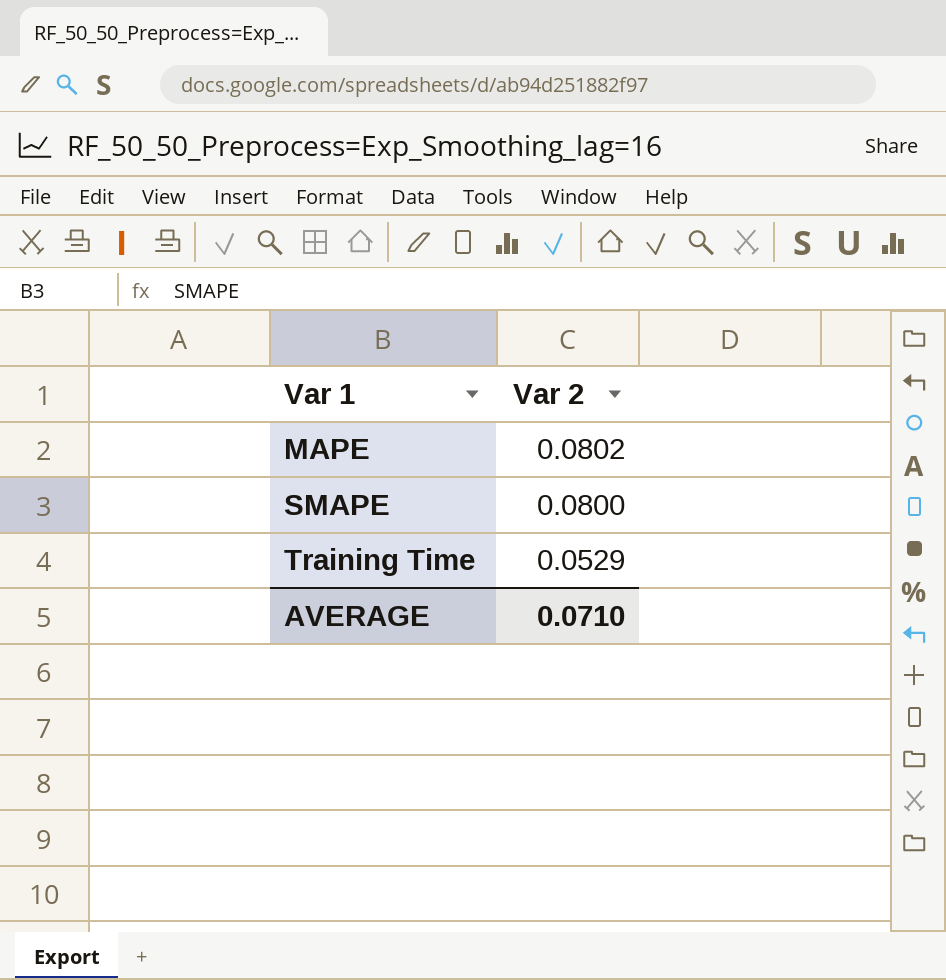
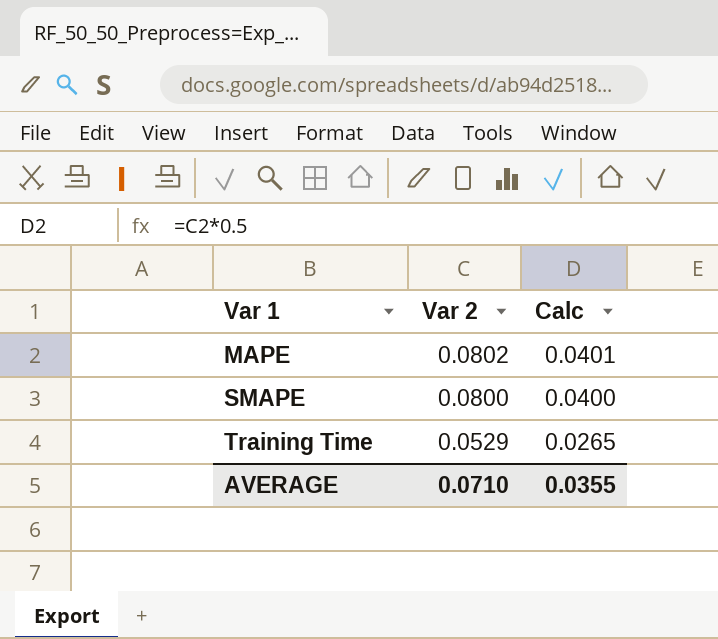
column Calc | formula: none -> [Var 2] * 0.5

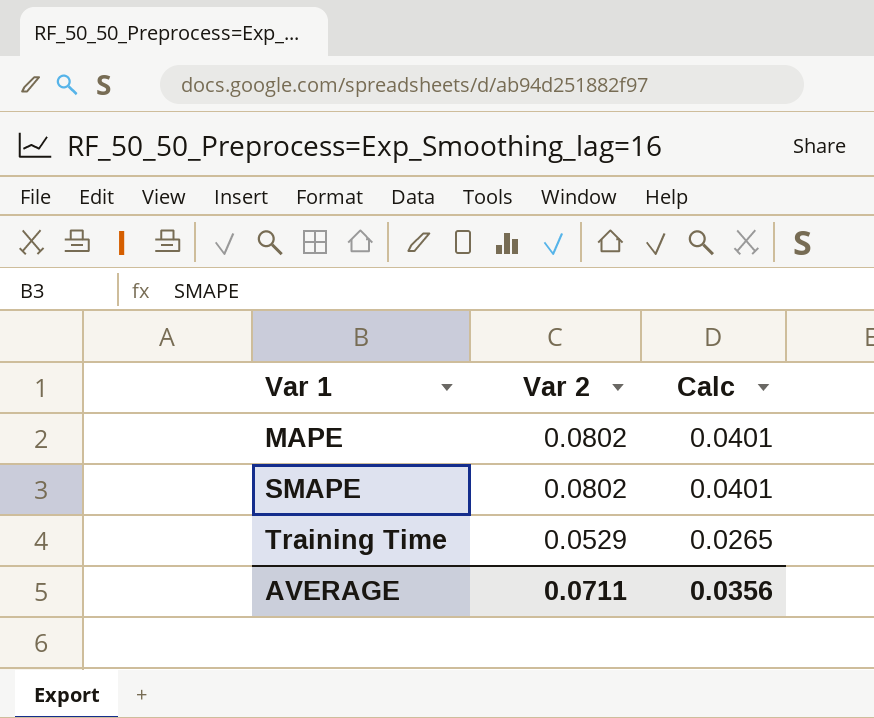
SMAPE | Var 2: 0.0800 -> 0.0802
SMAPE | Calc: 0.0400 -> 0.0401
AVERAGE | Var 2: 0.0710 -> 0.0711
AVERAGE | Calc: 0.0355 -> 0.0356

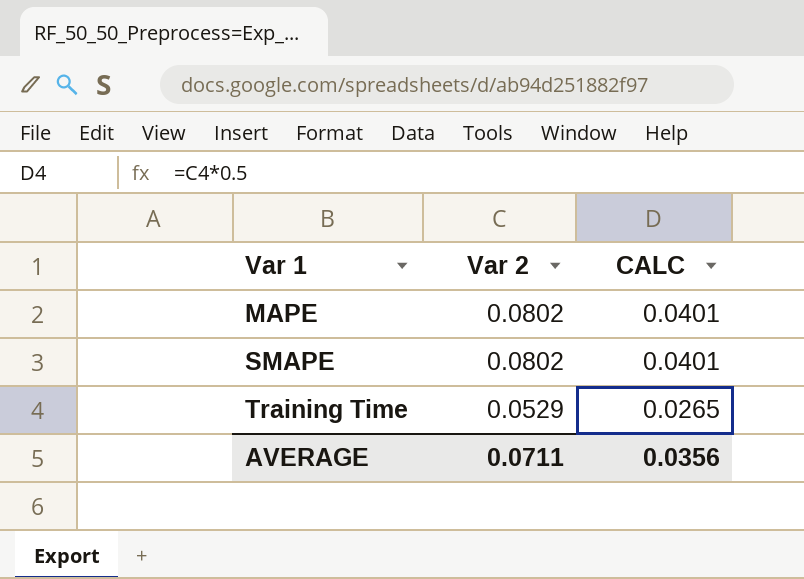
column name: Calc -> CALC

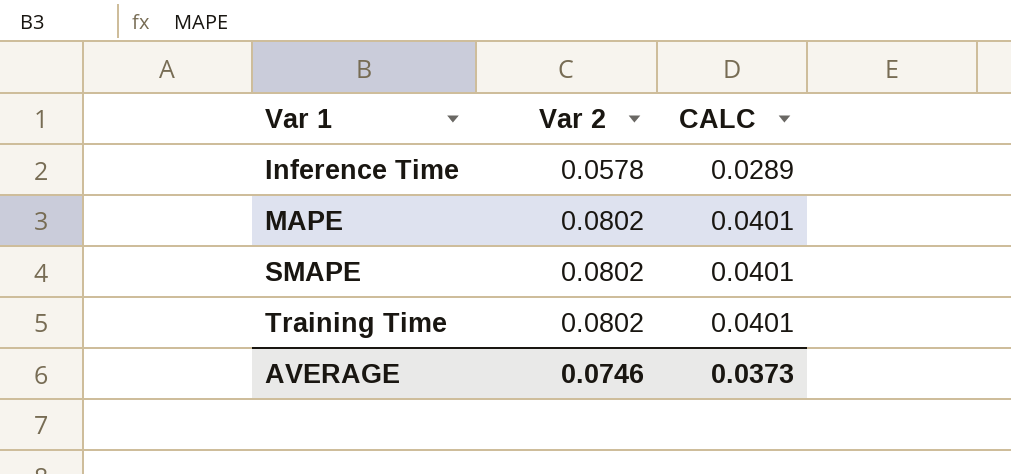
row Inference Time: none -> 0.0578 | 0.0289
Training Time | Var 2: 0.0529 -> 0.0802
Training Time | CALC: 0.0265 -> 0.0401
AVERAGE | Var 2: 0.0711 -> 0.0746
AVERAGE | CALC: 0.0356 -> 0.0373

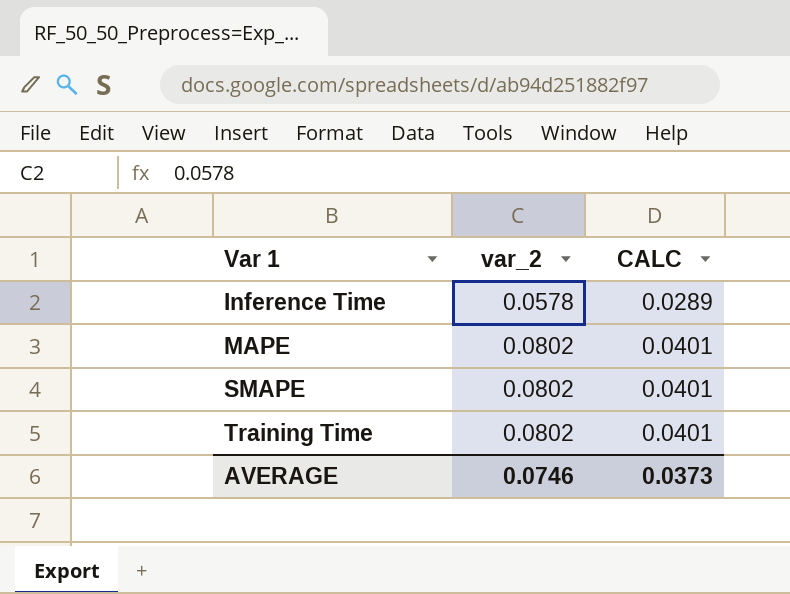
column name: Var 2 -> var_2

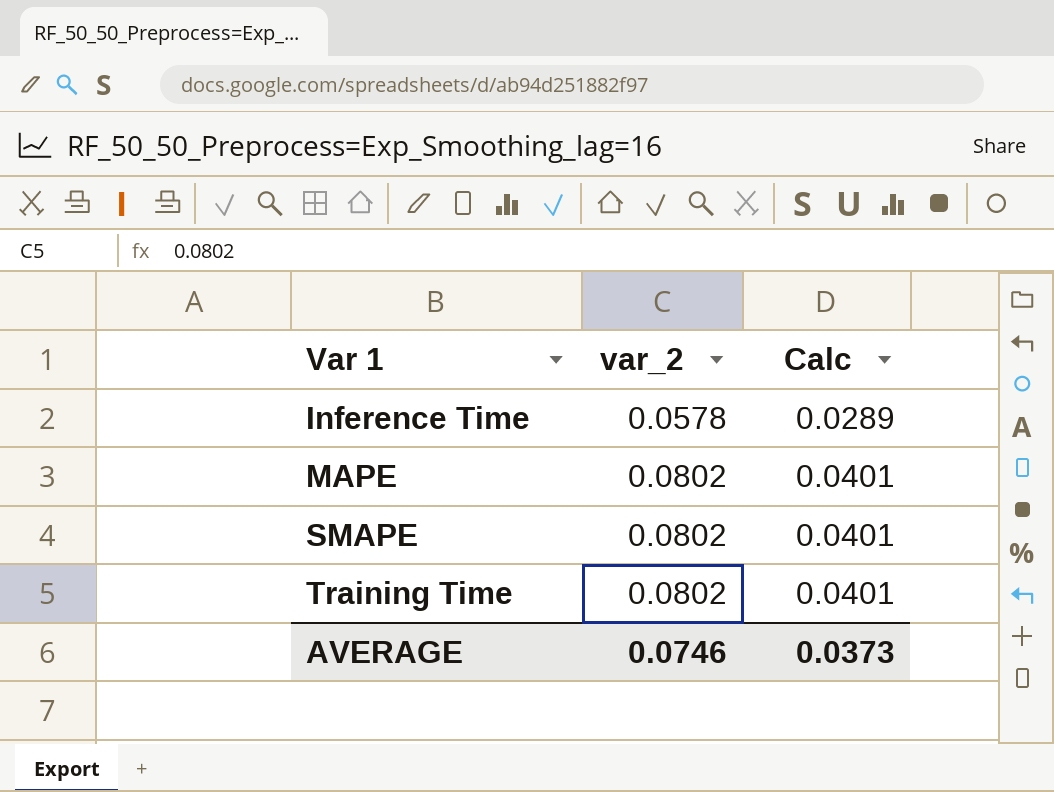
column name: CALC -> Calc

